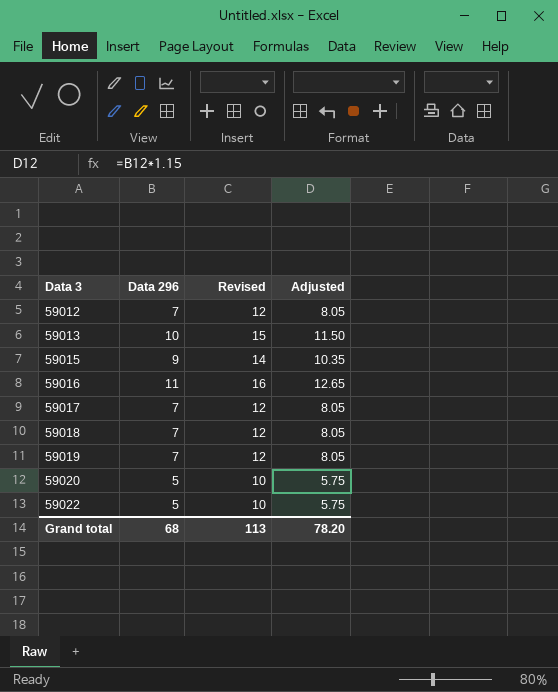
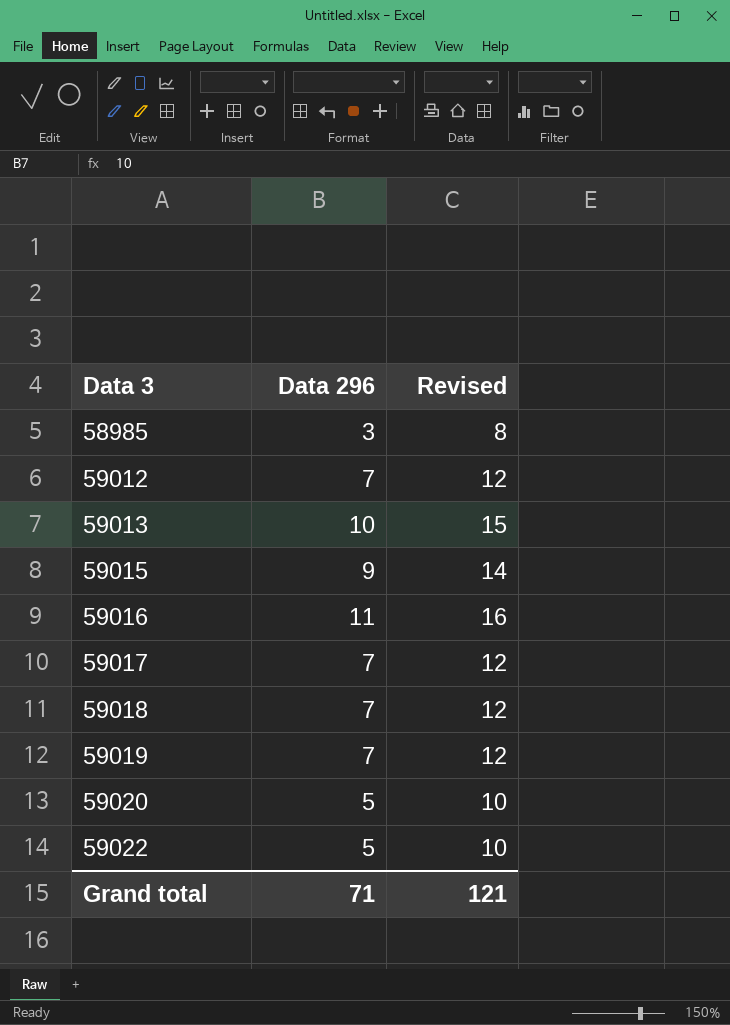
column Adjusted | formula: [Data 296] * 1.15 -> none
row 58985: none -> 3 | 8
Grand total | Data 296: 68 -> 71
Grand total | Revised: 113 -> 121

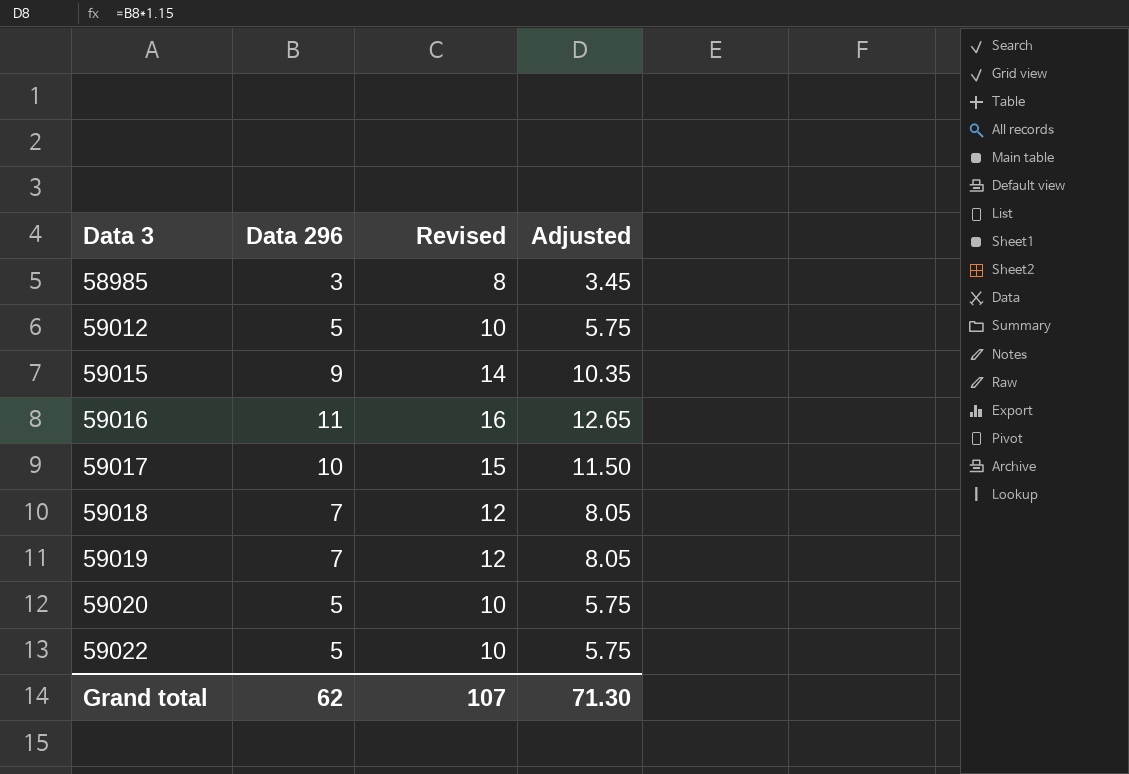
column Adjusted | formula: none -> [Data 296] * 1.15
row 59013: 10 | 15 -> none
59012 | Data 296: 7 -> 5
59012 | Revised: 12 -> 10
59017 | Data 296: 7 -> 10
59017 | Revised: 12 -> 15
Grand total | Data 296: 71 -> 62
Grand total | Revised: 121 -> 107

